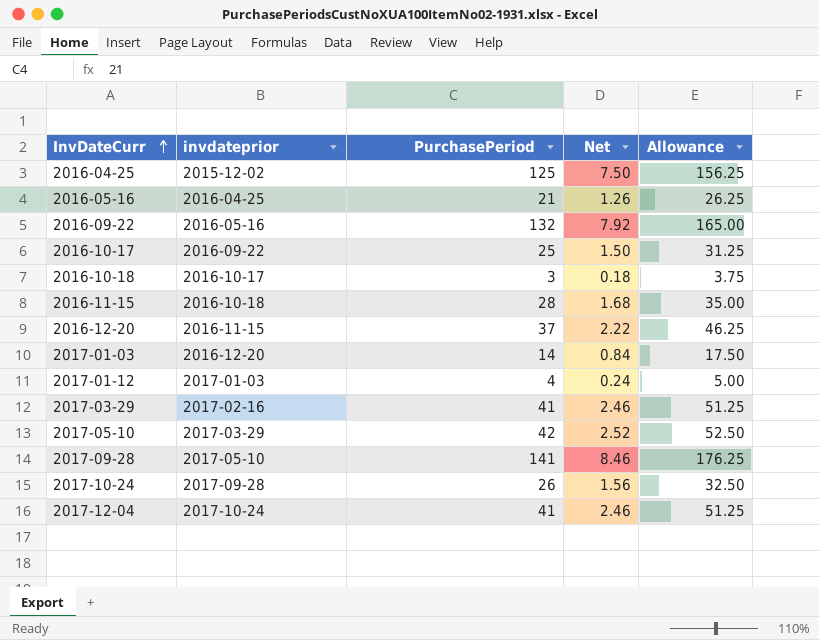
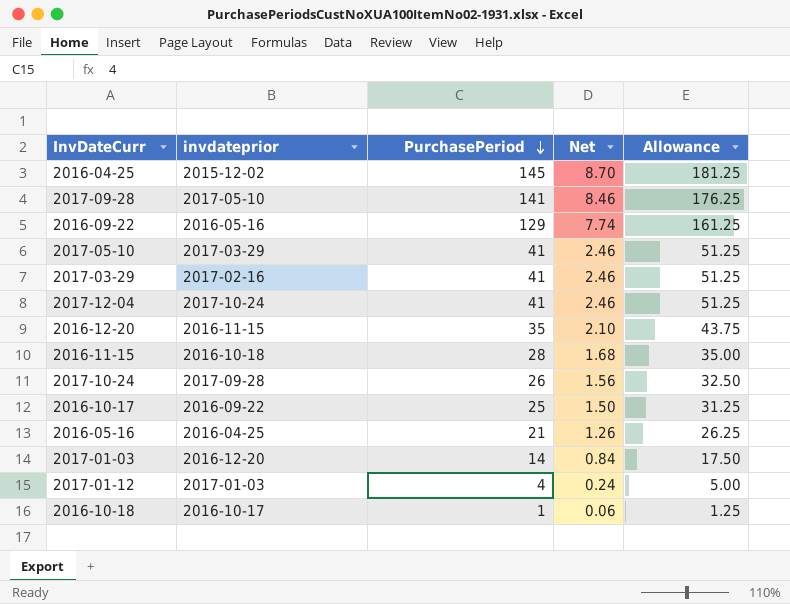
row order: InvDateCurr ascending -> PurchasePeriod descending
2016-04-25 | PurchasePeriod: 125 -> 145
2016-04-25 | Net: 7.50 -> 8.70
2016-04-25 | Allowance: 156.25 -> 181.25
2016-09-22 | PurchasePeriod: 132 -> 129
2016-09-22 | Net: 7.92 -> 7.74
2016-09-22 | Allowance: 165.00 -> 161.25
2017-05-10 | PurchasePeriod: 42 -> 41
2017-05-10 | Net: 2.52 -> 2.46
2017-05-10 | Allowance: 52.50 -> 51.25
2016-12-20 | PurchasePeriod: 37 -> 35
2016-12-20 | Net: 2.22 -> 2.10
2016-12-20 | Allowance: 46.25 -> 43.75
2016-10-18 | PurchasePeriod: 3 -> 1
2016-10-18 | Net: 0.18 -> 0.06
2016-10-18 | Allowance: 3.75 -> 1.25

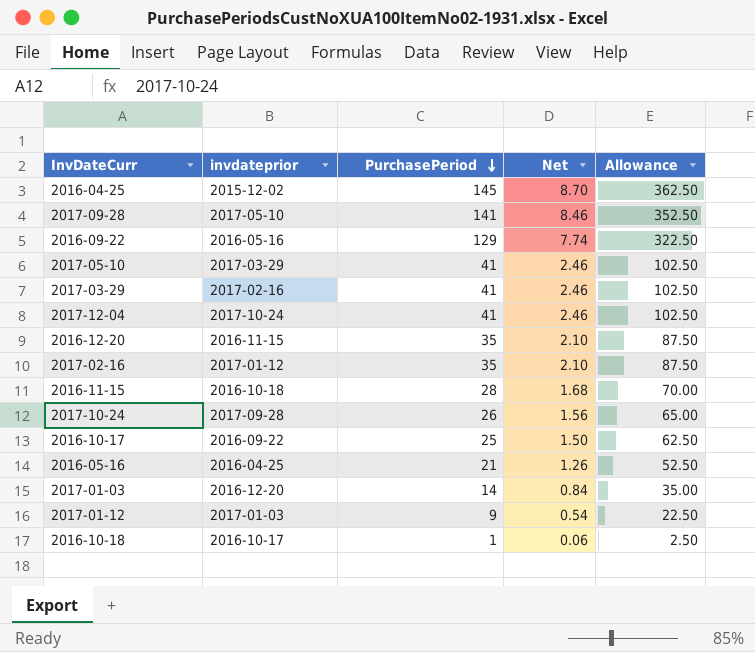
column Allowance | formula: [PurchasePeriod] * 1.25 -> [PurchasePeriod] * 2.5
row 2017-02-16: none -> 2017-01-12 | 35 | 2.10 | 87.50
2017-01-12 | PurchasePeriod: 4 -> 9
2017-01-12 | Net: 0.24 -> 0.54

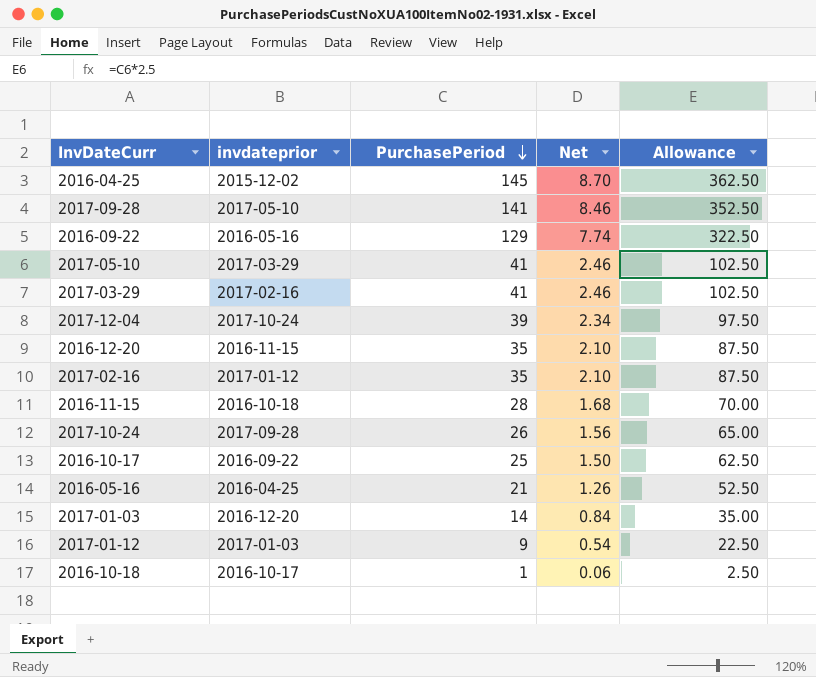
2017-12-04 | PurchasePeriod: 41 -> 39
2017-12-04 | Net: 2.46 -> 2.34
2017-12-04 | Allowance: 102.50 -> 97.50

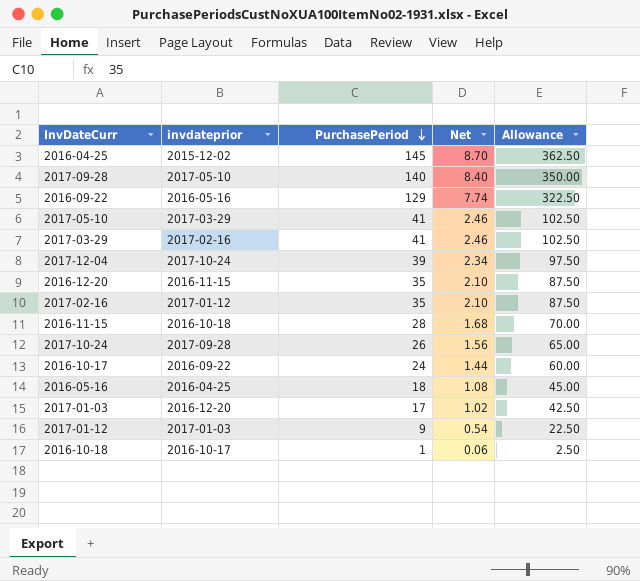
2017-09-28 | PurchasePeriod: 141 -> 140
2017-09-28 | Net: 8.46 -> 8.40
2017-09-28 | Allowance: 352.50 -> 350.00
2016-10-17 | PurchasePeriod: 25 -> 24
2016-10-17 | Net: 1.50 -> 1.44
2016-10-17 | Allowance: 62.50 -> 60.00
2016-05-16 | PurchasePeriod: 21 -> 18
2016-05-16 | Net: 1.26 -> 1.08
2016-05-16 | Allowance: 52.50 -> 45.00
2017-01-03 | PurchasePeriod: 14 -> 17
2017-01-03 | Net: 0.84 -> 1.02
2017-01-03 | Allowance: 35.00 -> 42.50

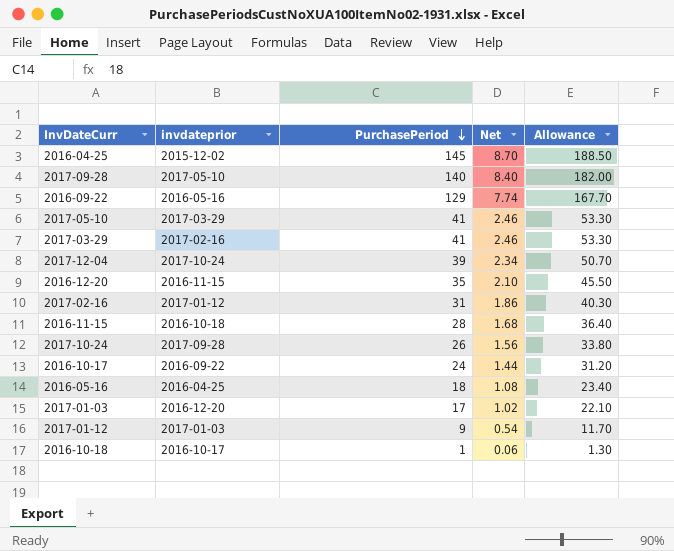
column Allowance | formula: [PurchasePeriod] * 2.5 -> [PurchasePeriod] * 1.3
2017-02-16 | PurchasePeriod: 35 -> 31
2017-02-16 | Net: 2.10 -> 1.86

